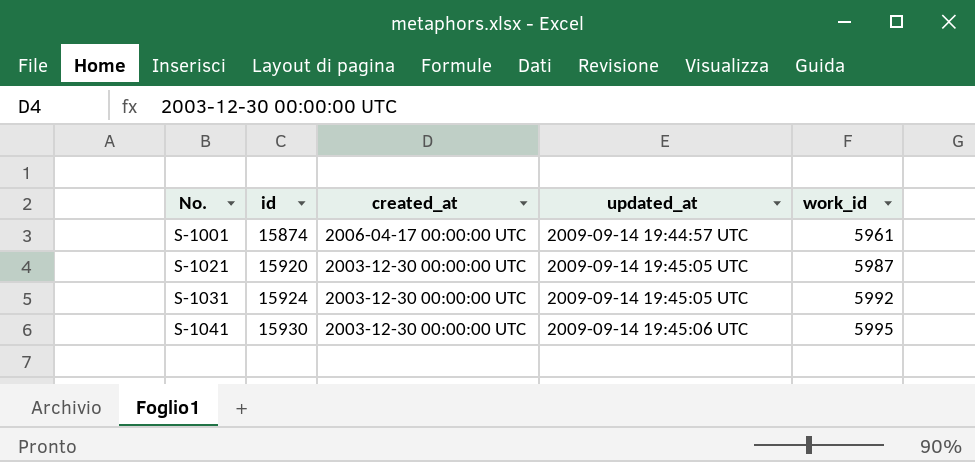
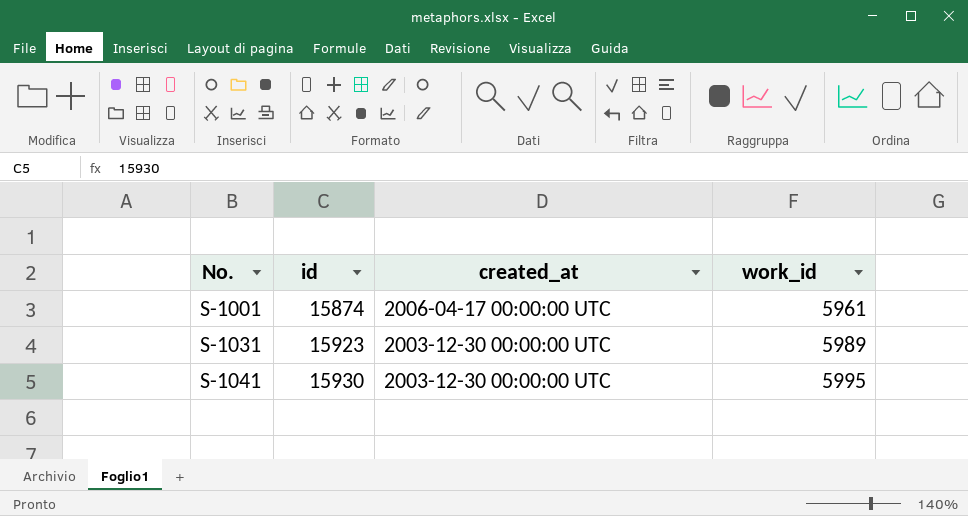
column updated_at | position: 4 -> none
row S-1021: 15920 | 2003-12-30 00:00:00 UTC | 2009-09-14 19:45:05 UTC | 5987 -> none
S-1031 | id: 15924 -> 15923
S-1031 | work_id: 5992 -> 5989

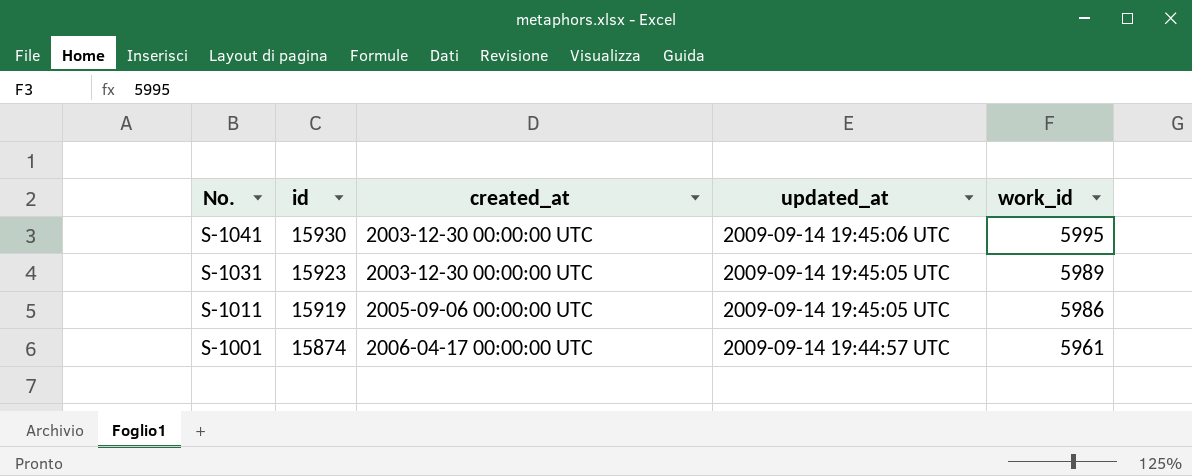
row order: No. ascending -> No. descending
column updated_at | position: none -> 4
row S-1011: none -> 15919 | 2005-09-06 00:00:00 UTC | 2009-09-14 19:45:05 UTC | 5986

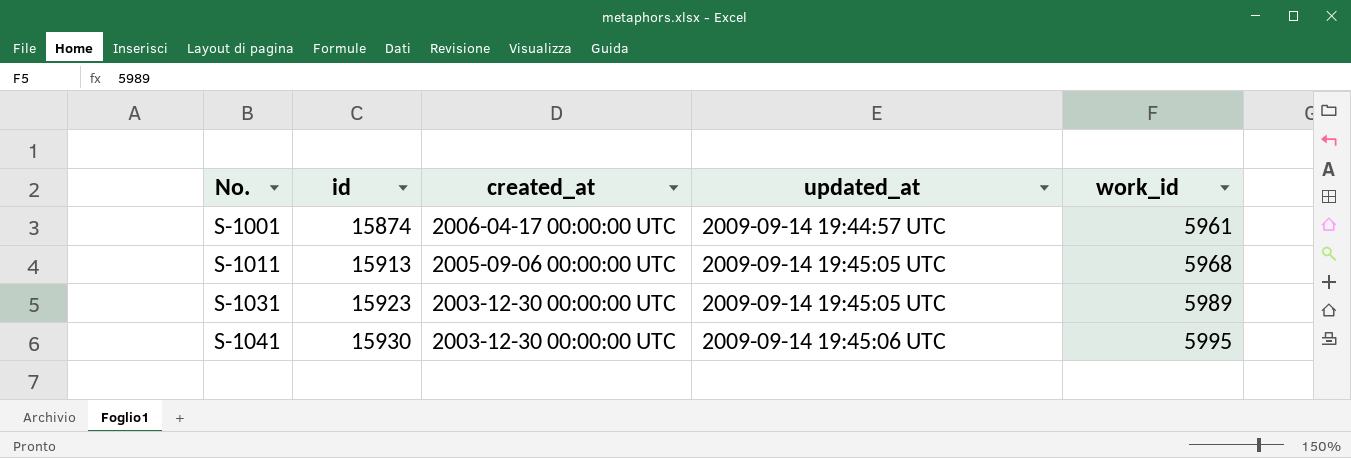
row order: No. descending -> No. ascending
S-1011 | id: 15919 -> 15913
S-1011 | work_id: 5986 -> 5968

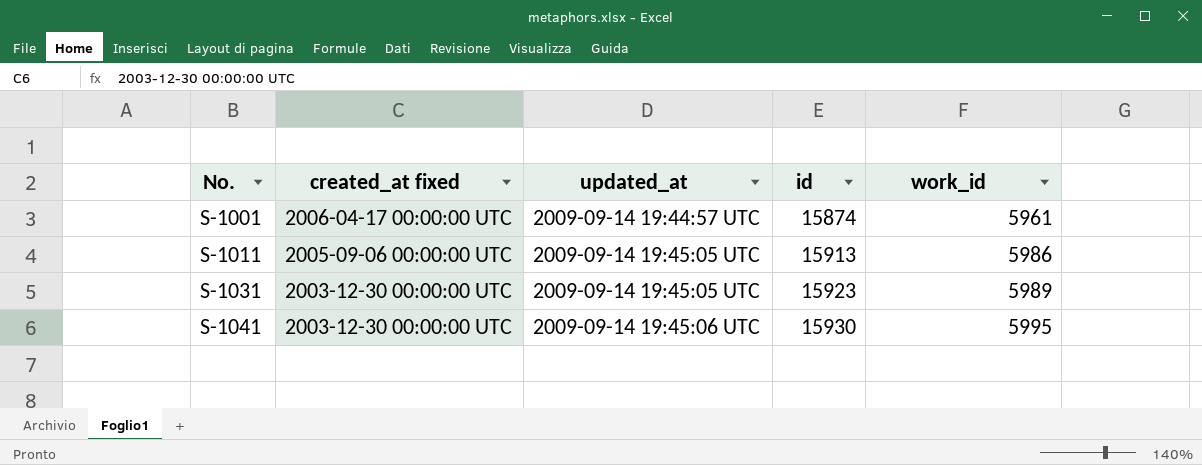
column name: created_at -> created_at fixed
column id | position: 2 -> 4
S-1011 | work_id: 5968 -> 5986

